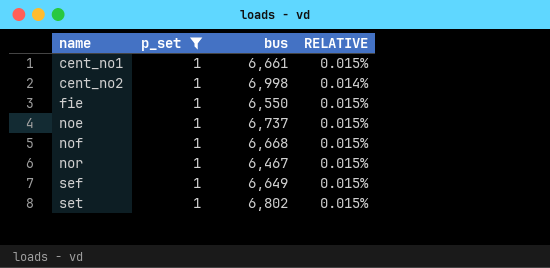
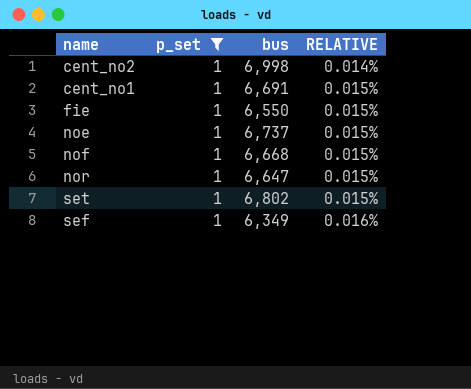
row order: name ascending -> RELATIVE ascending
cent_no1 | bus: 6,661 -> 6,691
nor | bus: 6,467 -> 6,647
sef | bus: 6,649 -> 6,349
sef | RELATIVE: 0.015% -> 0.016%

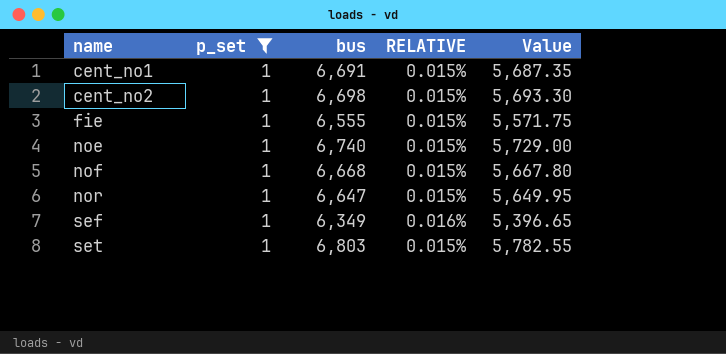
row order: RELATIVE ascending -> name ascending
column Value | formula: none -> [bus] * 0.85
cent_no2 | bus: 6,998 -> 6,698
cent_no2 | RELATIVE: 0.014% -> 0.015%
fie | bus: 6,550 -> 6,555
noe | bus: 6,737 -> 6,740
set | bus: 6,802 -> 6,803

